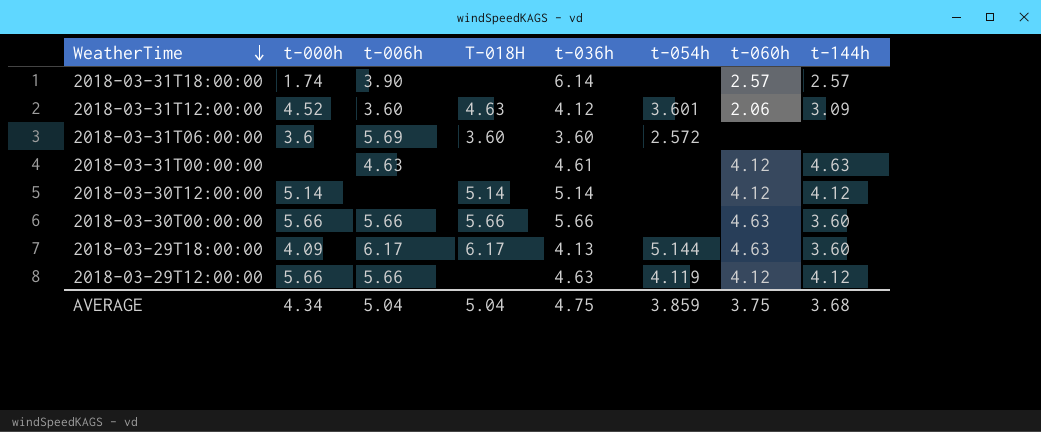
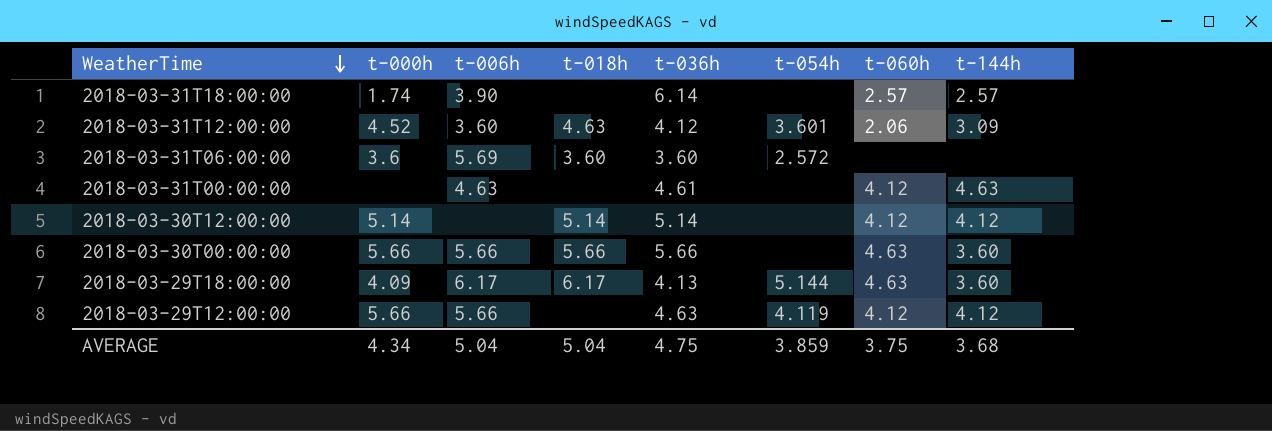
column name: T-018H -> t-018h

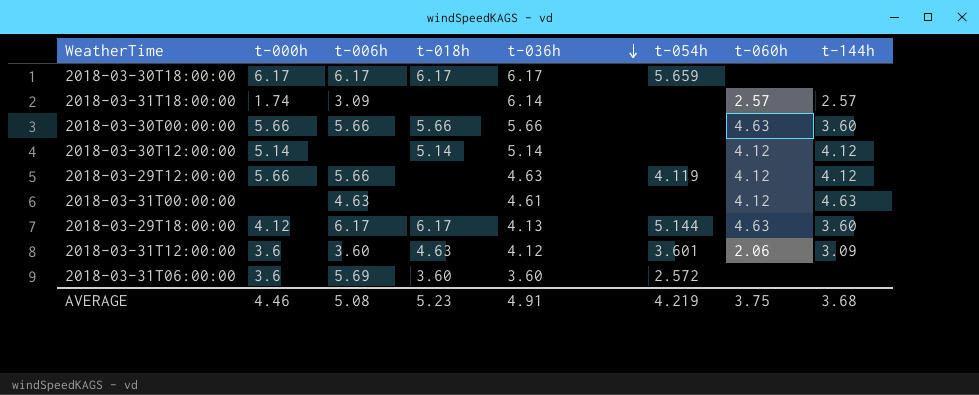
row order: WeatherTime descending -> t-036h descending
row 2018-03-30T18:00:00: none -> 6.17 | 6.17 | 6.17 | 6.17 | 5.659 | none | none
2018-03-31T18:00:00 | t-006h: 3.90 -> 3.09
2018-03-29T18:00:00 | t-000h: 4.09 -> 4.12
2018-03-31T12:00:00 | t-000h: 4.52 -> 3.6
AVERAGE | t-000h: 4.34 -> 4.46
AVERAGE | t-006h: 5.04 -> 5.08
AVERAGE | t-018h: 5.04 -> 5.23
AVERAGE | t-036h: 4.75 -> 4.91
AVERAGE | t-054h: 3.859 -> 4.219

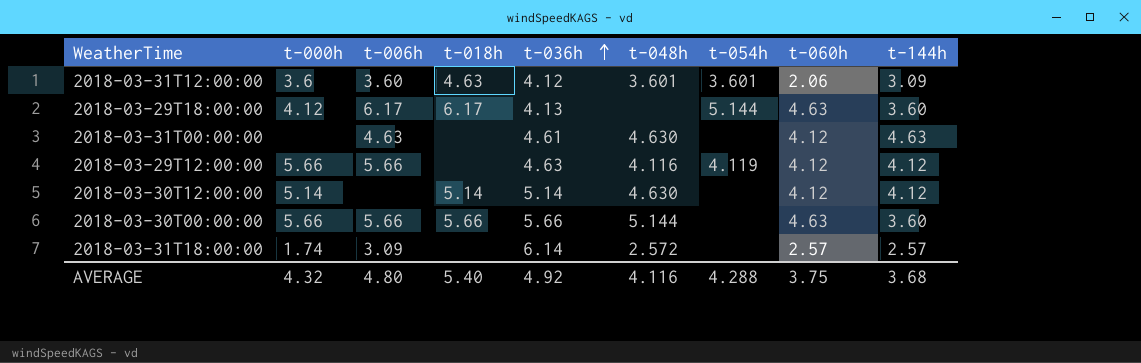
row order: t-036h descending -> t-036h ascending
column t-048h | position: none -> 6
row 2018-03-30T18:00:00: 6.17 | 6.17 | 6.17 | 6.17 | 5.659 | none | none -> none
row 2018-03-31T06:00:00: 3.6 | 5.69 | 3.60 | 3.60 | 2.572 | none | none -> none
AVERAGE | t-000h: 4.46 -> 4.32
AVERAGE | t-006h: 5.08 -> 4.80
AVERAGE | t-018h: 5.23 -> 5.40
AVERAGE | t-036h: 4.91 -> 4.92
AVERAGE | t-054h: 4.219 -> 4.288

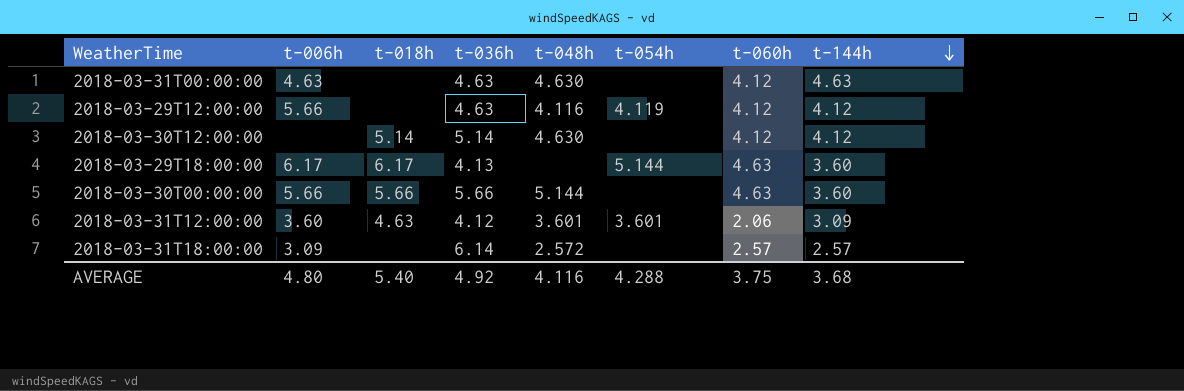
row order: t-036h ascending -> t-144h descending
column t-000h | position: 2 -> none
2018-03-31T00:00:00 | t-036h: 4.61 -> 4.63

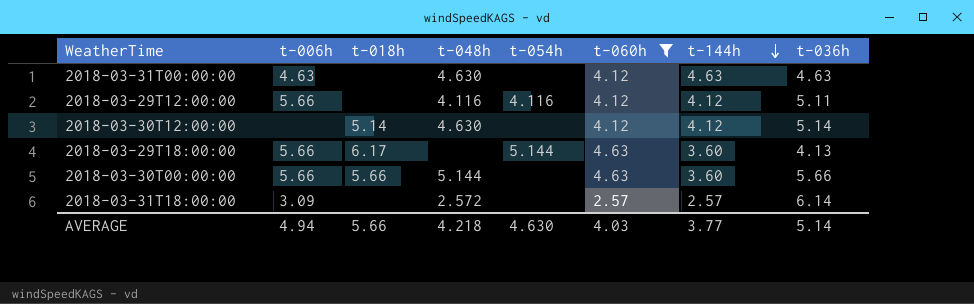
filter: none -> t-060h != 2.06
column t-036h | position: 4 -> 8
2018-03-29T12:00:00 | t-054h: 4.119 -> 4.116
2018-03-29T12:00:00 | t-036h: 4.63 -> 5.11
2018-03-29T18:00:00 | t-006h: 6.17 -> 5.66
AVERAGE | t-006h: 4.80 -> 4.94
AVERAGE | t-018h: 5.40 -> 5.66
AVERAGE | t-048h: 4.116 -> 4.218
AVERAGE | t-054h: 4.288 -> 4.630
AVERAGE | t-060h: 3.75 -> 4.03
AVERAGE | t-144h: 3.68 -> 3.77
AVERAGE | t-036h: 4.92 -> 5.14

